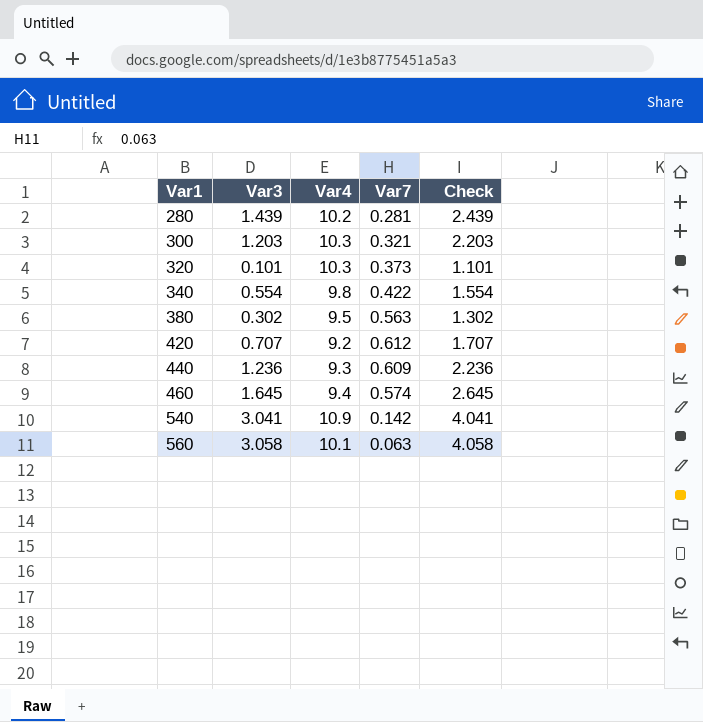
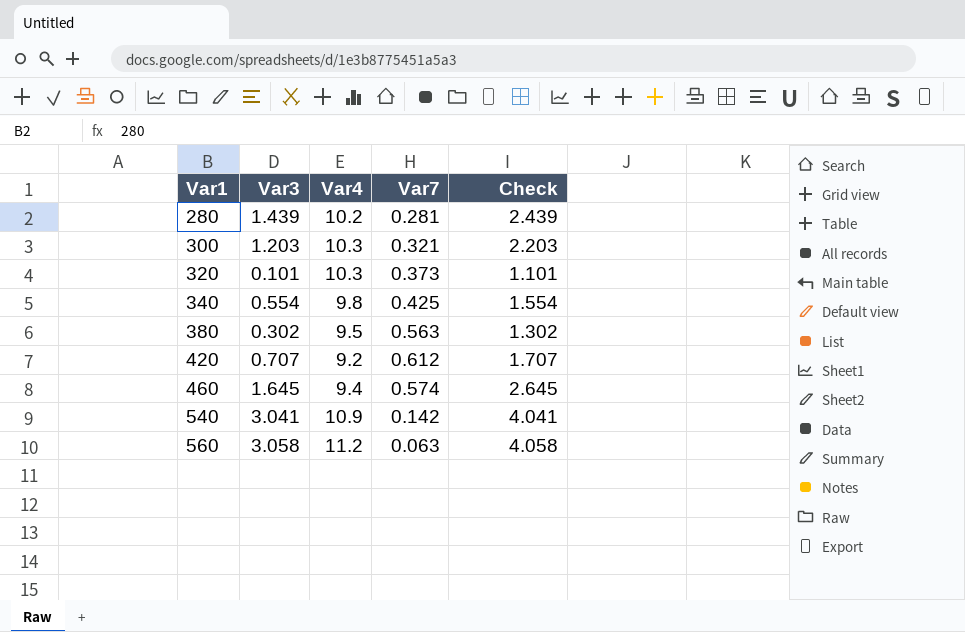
row 440: 1.236 | 9.3 | 0.609 | 2.236 -> none
340 | Var7: 0.422 -> 0.425
560 | Var4: 10.1 -> 11.2

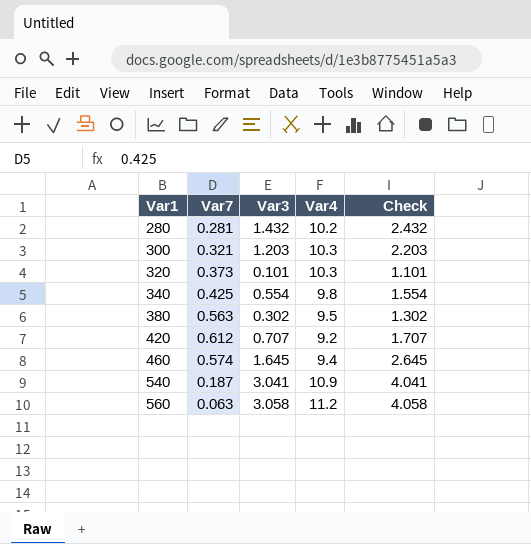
column Var7 | position: 4 -> 2
280 | Var3: 1.439 -> 1.432
280 | Check: 2.439 -> 2.432
540 | Var7: 0.142 -> 0.187

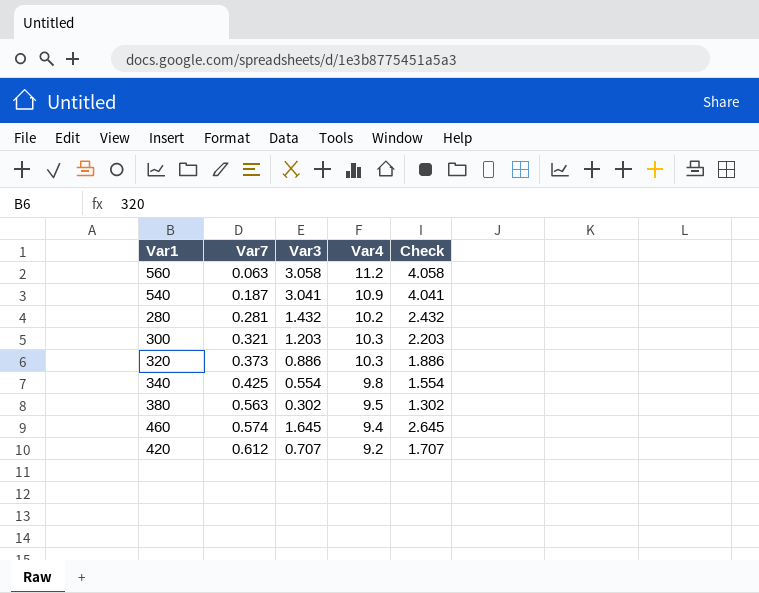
row order: Var1 ascending -> Var7 ascending
320 | Var3: 0.101 -> 0.886
320 | Check: 1.101 -> 1.886

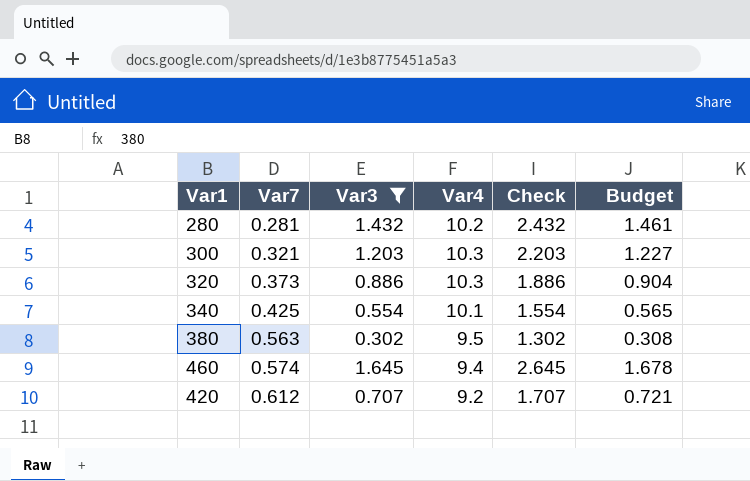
filter: none -> Var3 <= 1.645
column Budget | formula: none -> [Var3] * 1.02
340 | Var4: 9.8 -> 10.1

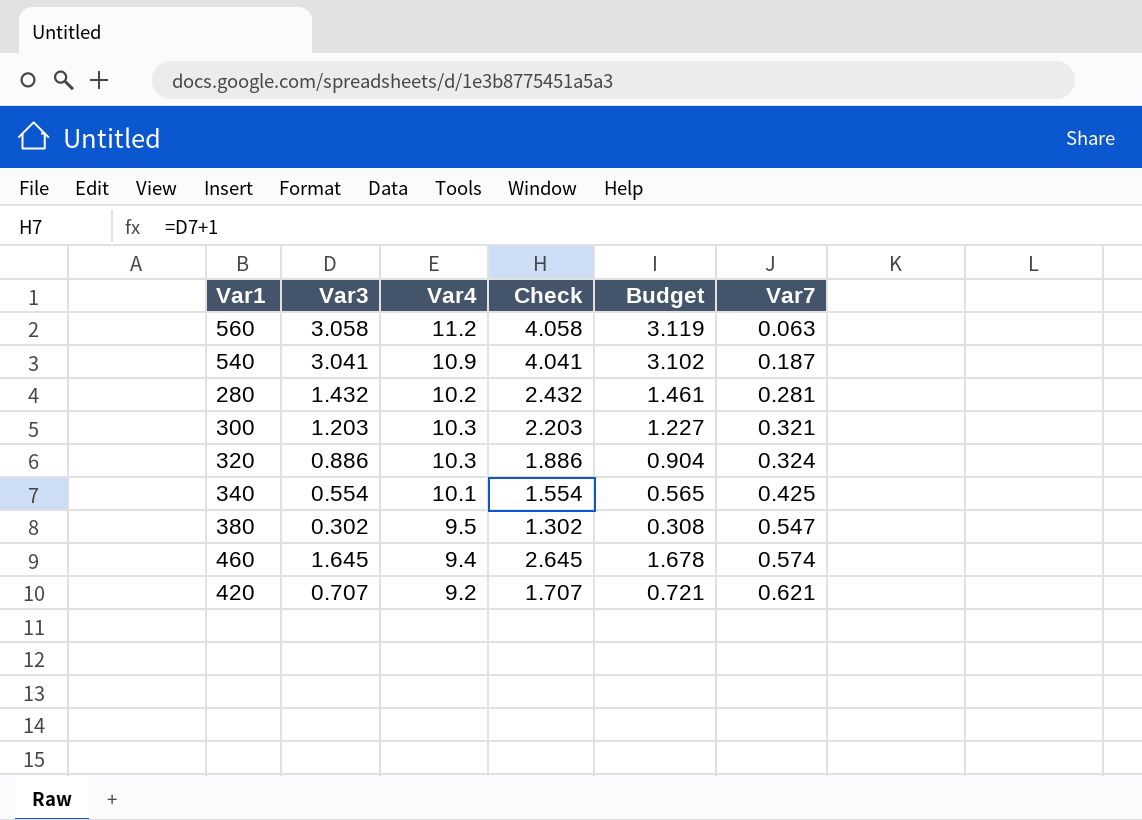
filter: Var3 <= 1.645 -> none
column Var7 | position: 2 -> 6
320 | Var7: 0.373 -> 0.324
380 | Var7: 0.563 -> 0.547
420 | Var7: 0.612 -> 0.621

